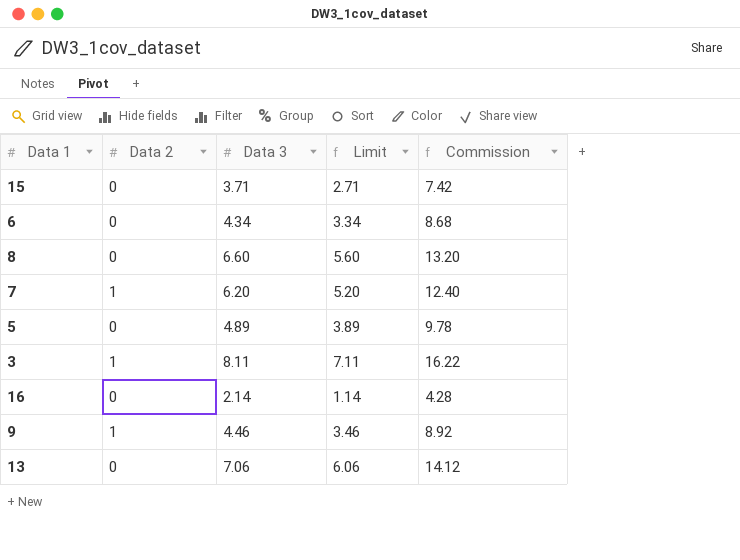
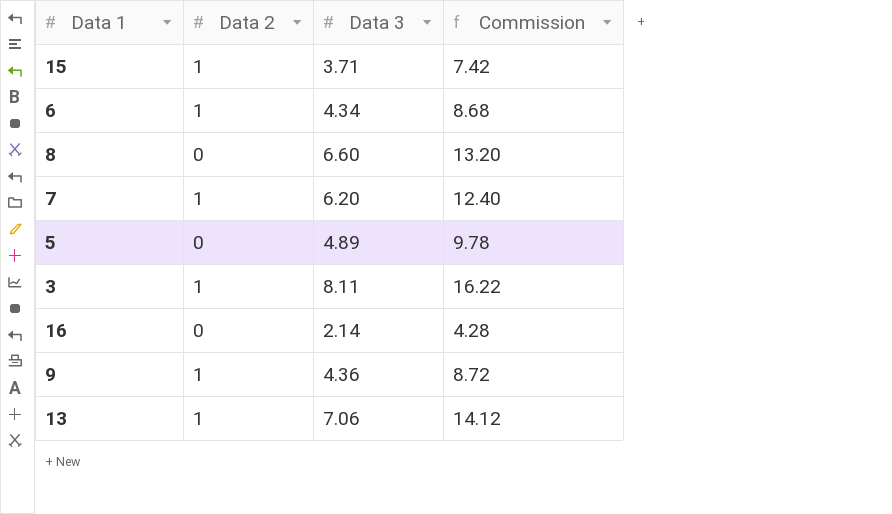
column Limit | formula: [Data 3] - 1 -> none
15 | Data 2: 0 -> 1
6 | Data 2: 0 -> 1
9 | Data 3: 4.46 -> 4.36
9 | Commission: 8.92 -> 8.72
13 | Data 2: 0 -> 1

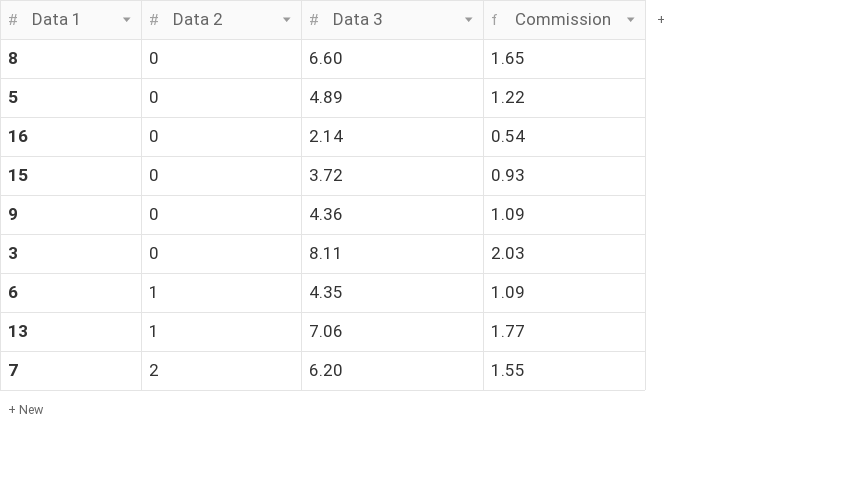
row order: none -> Data 2 ascending
column Commission | formula: [Data 3] * 2 -> [Data 3] * 0.25
15 | Data 2: 1 -> 0
15 | Data 3: 3.71 -> 3.72
9 | Data 2: 1 -> 0
3 | Data 2: 1 -> 0
6 | Data 3: 4.34 -> 4.35
7 | Data 2: 1 -> 2

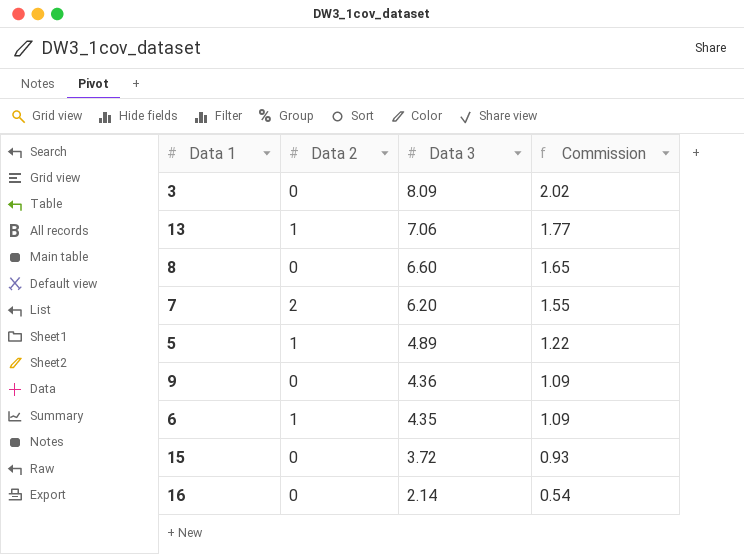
row order: Data 2 ascending -> Data 3 descending
3 | Data 3: 8.11 -> 8.09
3 | Commission: 2.03 -> 2.02
5 | Data 2: 0 -> 1

